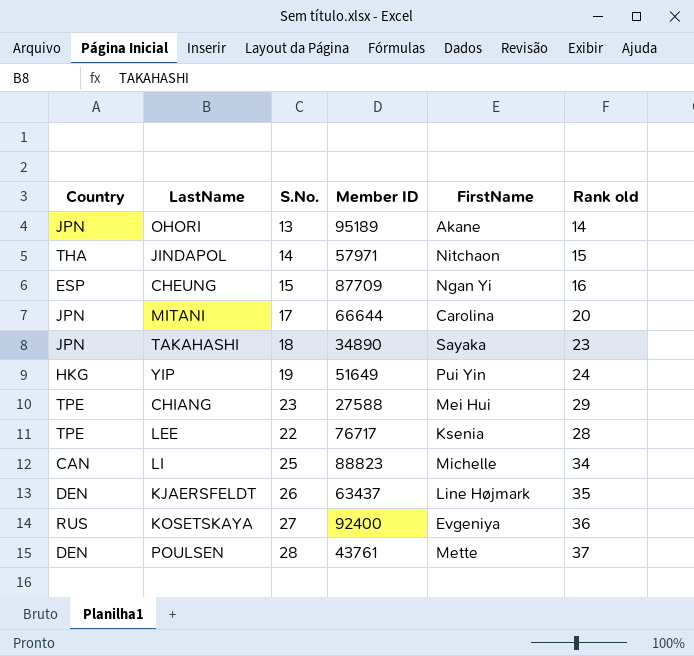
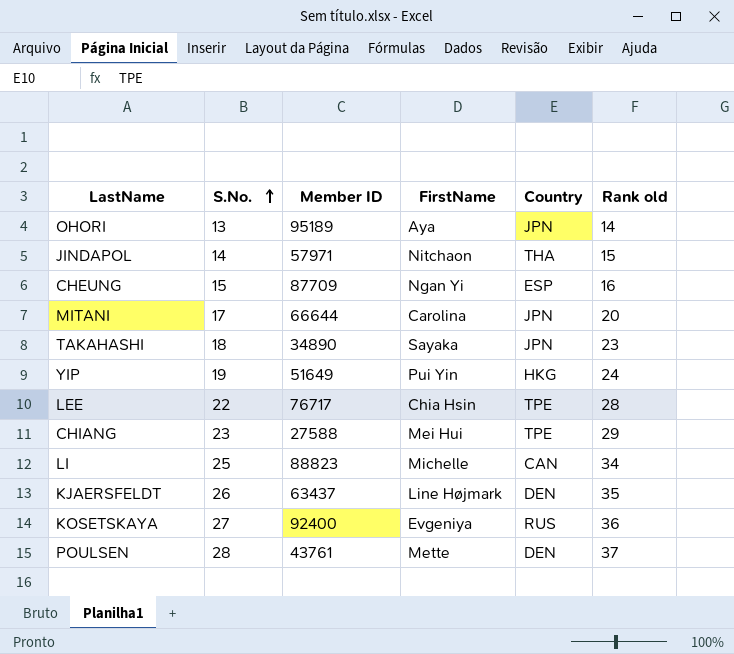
row order: none -> S.No. ascending
column Country | position: 1 -> 5
OHORI | FirstName: Akane -> Aya
LEE | FirstName: Ksenia -> Chia Hsin

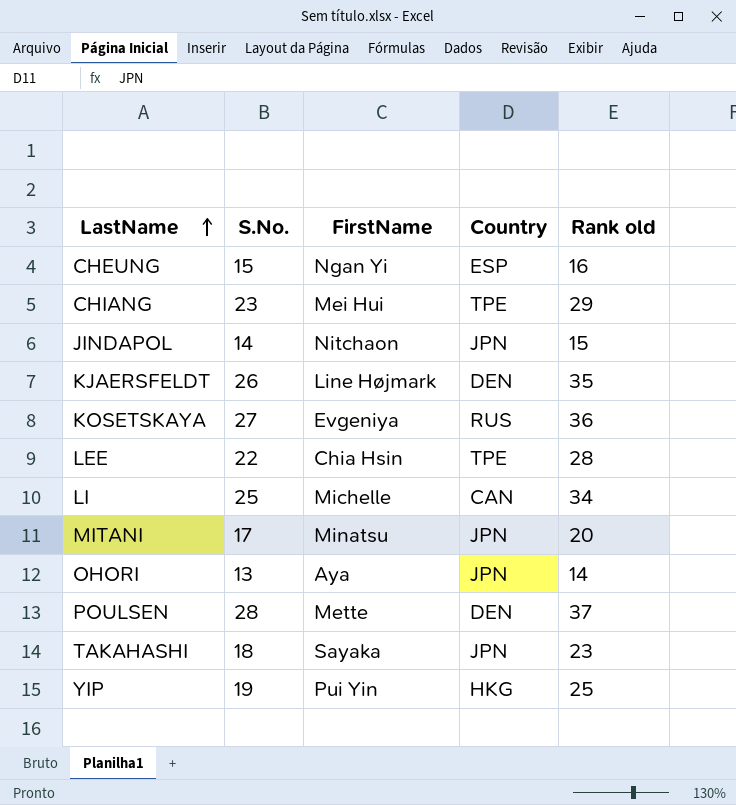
row order: S.No. ascending -> LastName ascending
column Member ID | position: 3 -> none
JINDAPOL | Country: THA -> JPN
MITANI | FirstName: Carolina -> Minatsu
YIP | Rank old: 24 -> 25

